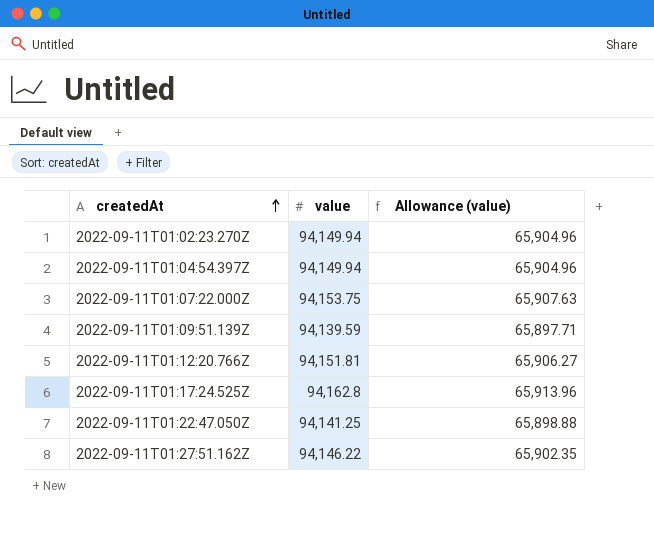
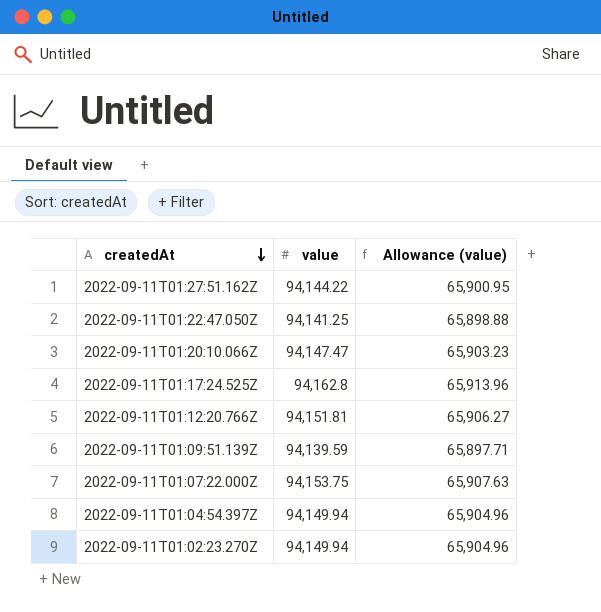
row order: createdAt ascending -> createdAt descending
2022-09-11T01:27:51.162Z | value: 94,146.22 -> 94,144.22
2022-09-11T01:27:51.162Z | Allowance (value): 65,902.35 -> 65,900.95
row 2022-09-11T01:20:10.066Z: none -> 94,147.47 | 65,903.23

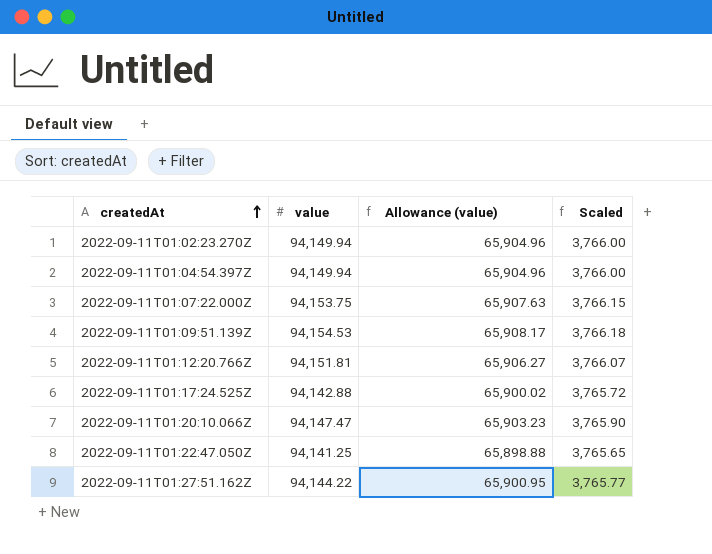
row order: createdAt descending -> createdAt ascending
column Scaled | formula: none -> [value] * 0.04
2022-09-11T01:09:51.139Z | value: 94,139.59 -> 94,154.53
2022-09-11T01:09:51.139Z | Allowance (value): 65,897.71 -> 65,908.17
2022-09-11T01:17:24.525Z | value: 94,162.8 -> 94,142.88
2022-09-11T01:17:24.525Z | Allowance (value): 65,913.96 -> 65,900.02

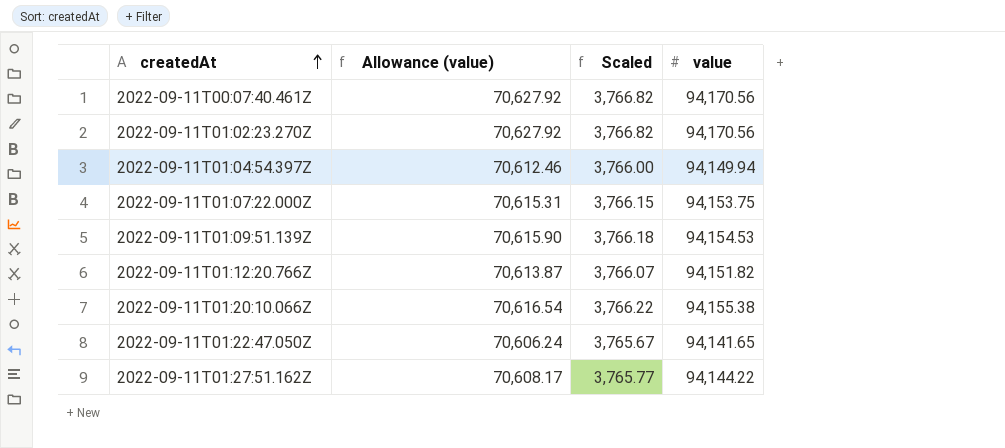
column Allowance (value) | formula: [value] * 0.7 -> [value] * 0.75
column value | position: 2 -> 4
row 2022-09-11T01:17:24.525Z: 94,142.88 | 65,900.02 | 3,765.72 -> none
row 2022-09-11T00:07:40.461Z: none -> 70,627.92 | 3,766.82 | 94,170.56
2022-09-11T01:02:23.270Z | Scaled: 3,766.00 -> 3,766.82
2022-09-11T01:02:23.270Z | value: 94,149.94 -> 94,170.56
2022-09-11T01:12:20.766Z | value: 94,151.81 -> 94,151.82
2022-09-11T01:20:10.066Z | Scaled: 3,765.90 -> 3,766.22
2022-09-11T01:20:10.066Z | value: 94,147.47 -> 94,155.38
2022-09-11T01:22:47.050Z | Scaled: 3,765.65 -> 3,765.67
2022-09-11T01:22:47.050Z | value: 94,141.25 -> 94,141.65

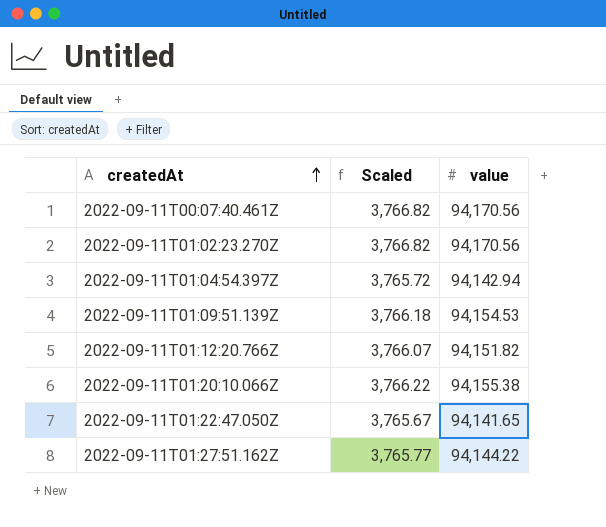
column Allowance (value) | formula: [value] * 0.75 -> none
row 2022-09-11T01:07:22.000Z: 70,615.31 | 3,766.15 | 94,153.75 -> none
2022-09-11T01:04:54.397Z | Scaled: 3,766.00 -> 3,765.72
2022-09-11T01:04:54.397Z | value: 94,149.94 -> 94,142.94

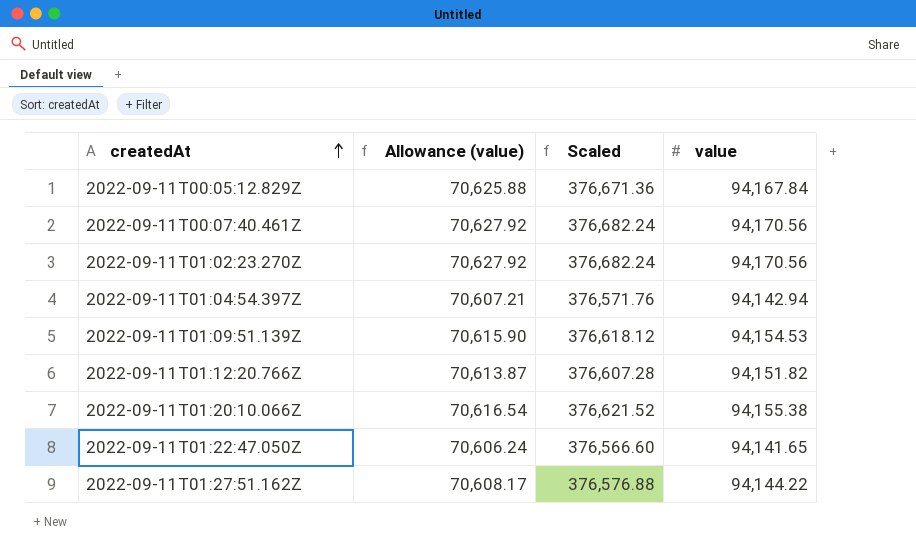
column Allowance (value) | formula: none -> [value] * 0.75
column Scaled | formula: [value] * 0.04 -> [value] * 4
row 2022-09-11T00:05:12.829Z: none -> 70,625.88 | 376,671.36 | 94,167.84

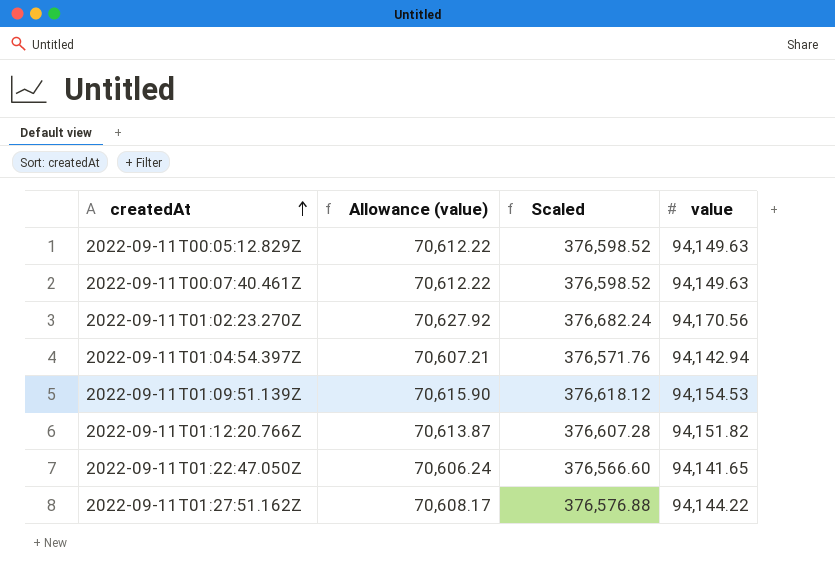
row 2022-09-11T01:20:10.066Z: 70,616.54 | 376,621.52 | 94,155.38 -> none
2022-09-11T00:05:12.829Z | Allowance (value): 70,625.88 -> 70,612.22
2022-09-11T00:05:12.829Z | Scaled: 376,671.36 -> 376,598.52
2022-09-11T00:05:12.829Z | value: 94,167.84 -> 94,149.63
2022-09-11T00:07:40.461Z | Allowance (value): 70,627.92 -> 70,612.22
2022-09-11T00:07:40.461Z | Scaled: 376,682.24 -> 376,598.52
2022-09-11T00:07:40.461Z | value: 94,170.56 -> 94,149.63

